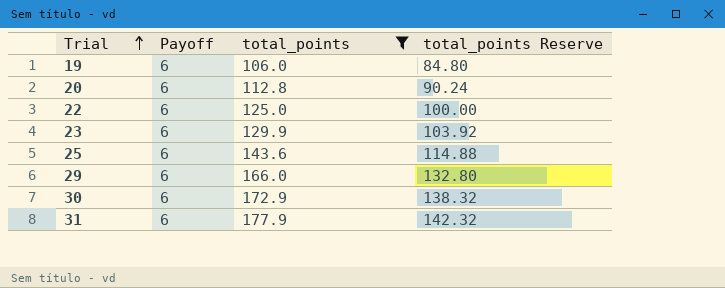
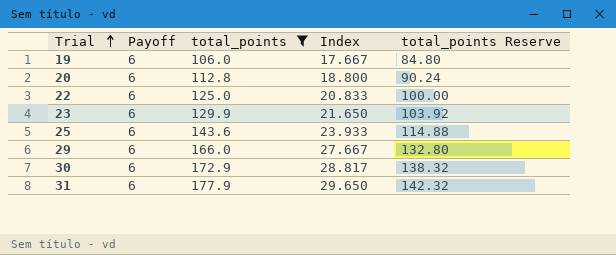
column Index | formula: none -> [total_points] / [Payoff]

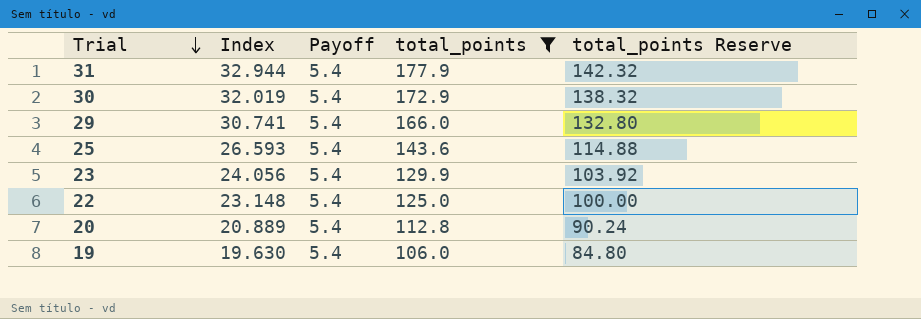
row order: Trial ascending -> Trial descending
column Index | position: 4 -> 2
31 | Index: 29.650 -> 32.944
31 | Payoff: 6 -> 5.4
30 | Index: 28.817 -> 32.019
30 | Payoff: 6 -> 5.4
29 | Index: 27.667 -> 30.741
29 | Payoff: 6 -> 5.4
25 | Index: 23.933 -> 26.593
25 | Payoff: 6 -> 5.4
23 | Index: 21.650 -> 24.056
23 | Payoff: 6 -> 5.4
22 | Index: 20.833 -> 23.148
22 | Payoff: 6 -> 5.4
20 | Index: 18.800 -> 20.889
20 | Payoff: 6 -> 5.4
19 | Index: 17.667 -> 19.630
19 | Payoff: 6 -> 5.4

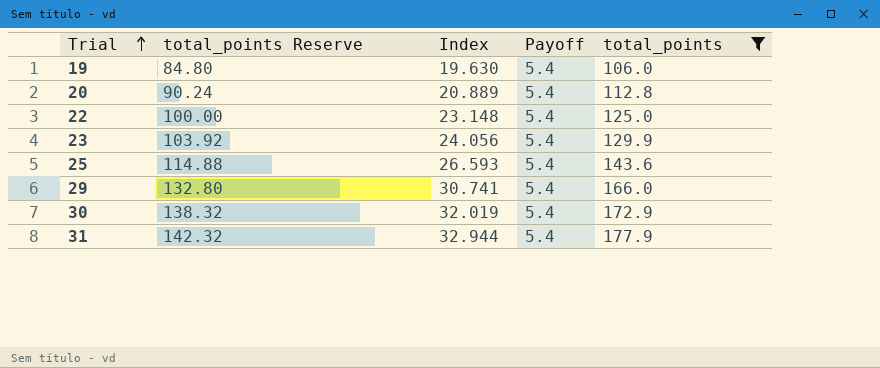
row order: Trial descending -> Trial ascending
column total_points Reserve | position: 5 -> 2

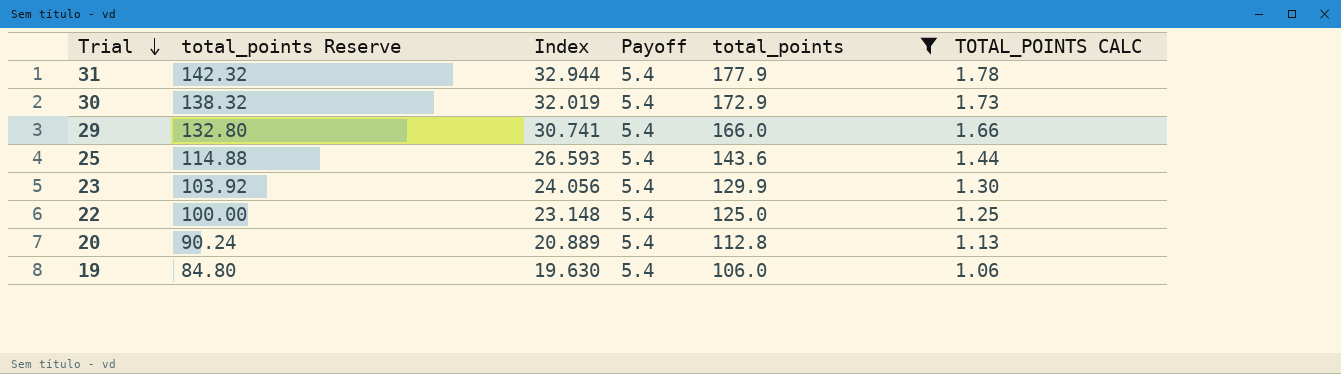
row order: Trial ascending -> Trial descending
column TOTAL_POINTS CALC | formula: none -> [total_points] * 0.01

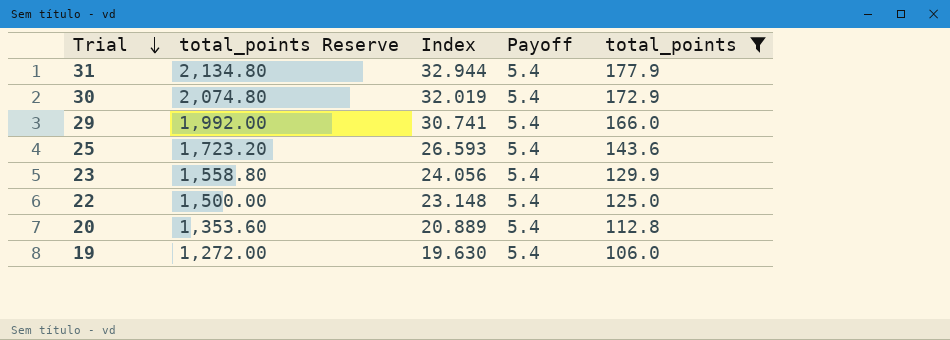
column TOTAL_POINTS CALC | formula: [total_points] * 0.01 -> none
column total_points Reserve | formula: [total_points] * 0.8 -> [total_points] * 12

